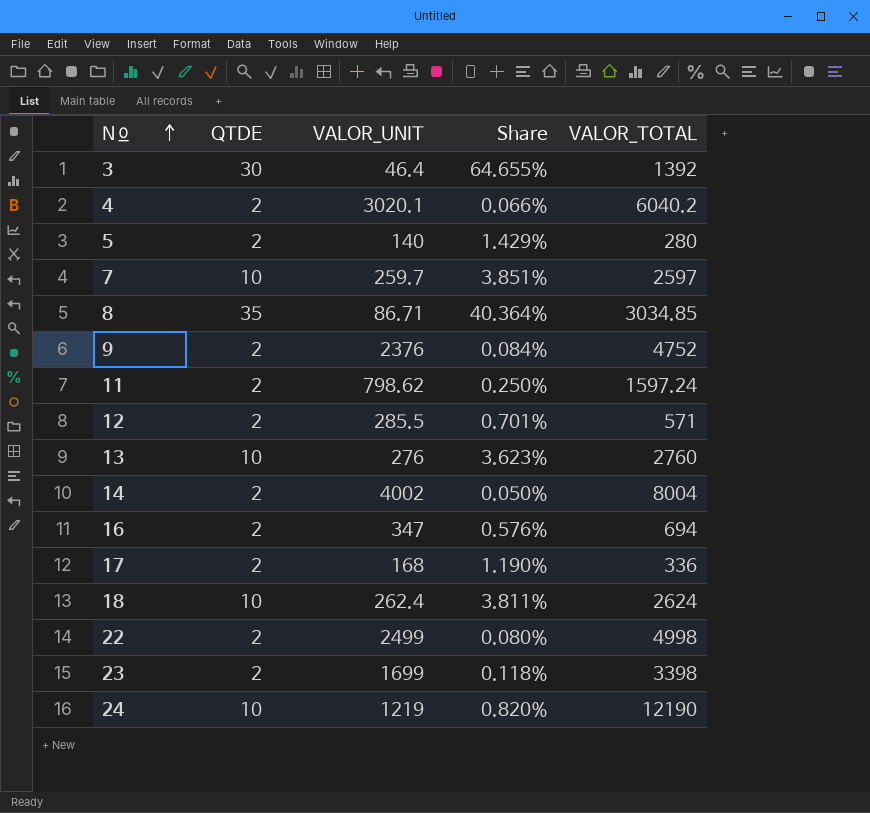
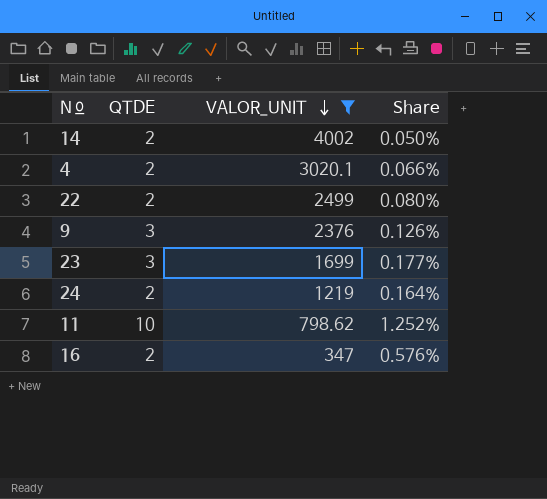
filter: none -> VALOR_UNIT >= 347
row order: Nº ascending -> VALOR_UNIT descending
column VALOR_TOTAL | formula: [QTDE] * [VALOR_UNIT] -> none
9 | QTDE: 2 -> 3
9 | Share: 0.084% -> 0.126%
23 | QTDE: 2 -> 3
23 | Share: 0.118% -> 0.177%
24 | QTDE: 10 -> 2
24 | Share: 0.820% -> 0.164%
11 | QTDE: 2 -> 10
11 | Share: 0.250% -> 1.252%

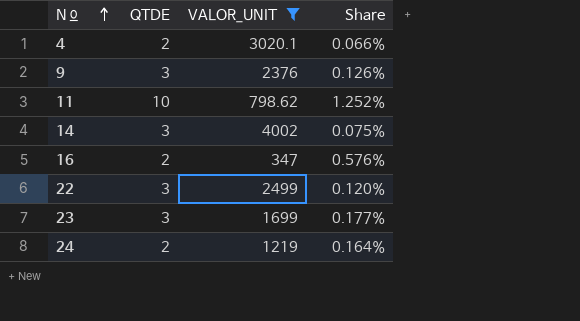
row order: VALOR_UNIT descending -> Nº ascending
14 | QTDE: 2 -> 3
14 | Share: 0.050% -> 0.075%
22 | QTDE: 2 -> 3
22 | Share: 0.080% -> 0.120%

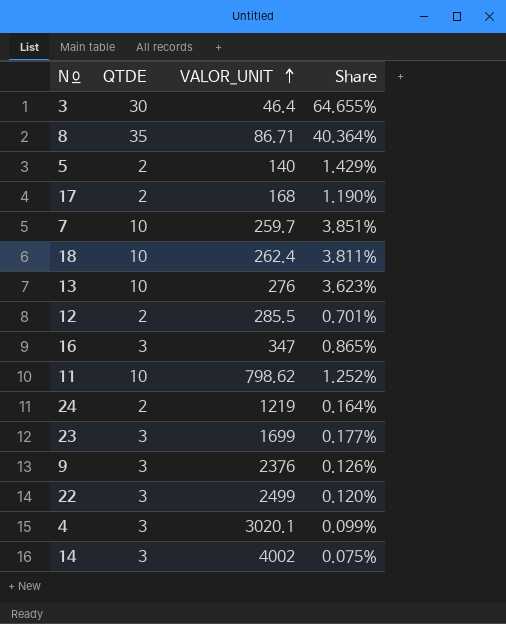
filter: VALOR_UNIT >= 347 -> none
row order: Nº ascending -> VALOR_UNIT ascending
16 | QTDE: 2 -> 3
16 | Share: 0.576% -> 0.865%
4 | QTDE: 2 -> 3
4 | Share: 0.066% -> 0.099%

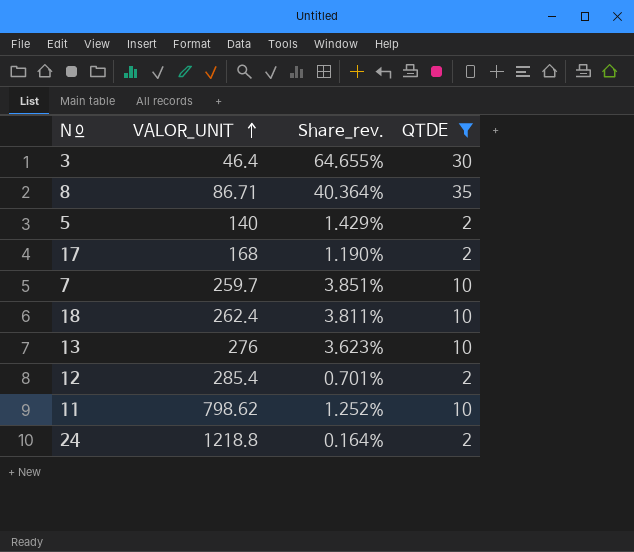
filter: none -> QTDE != 3
column name: Share -> Share_rev.
column QTDE | position: 2 -> 4
12 | VALOR_UNIT: 285.5 -> 285.4
24 | VALOR_UNIT: 1219 -> 1218.8

